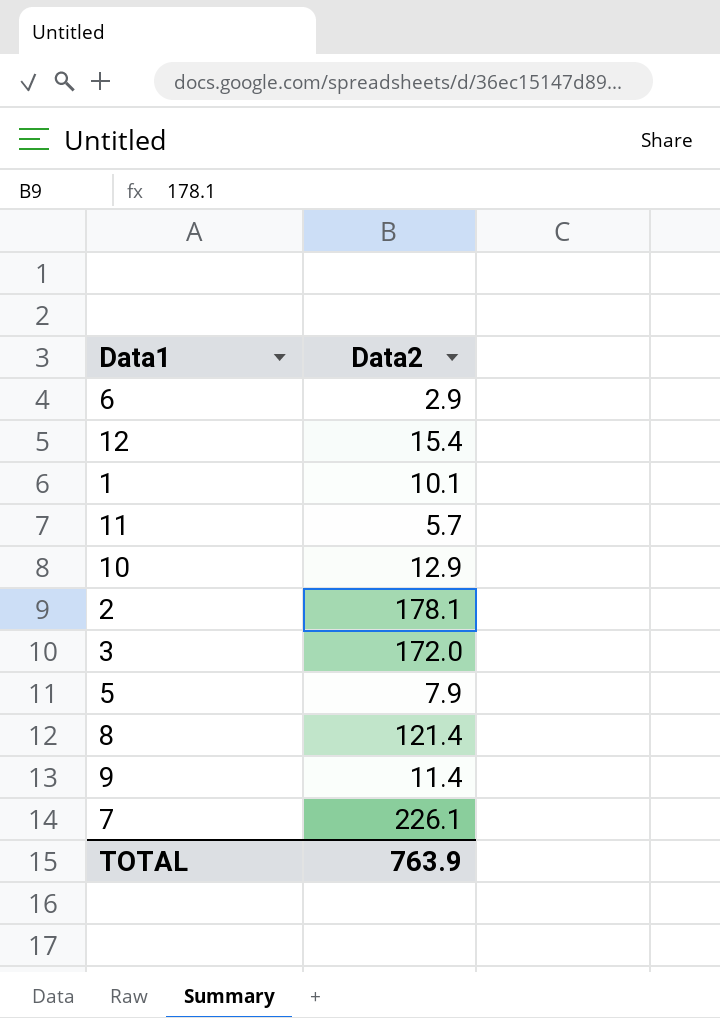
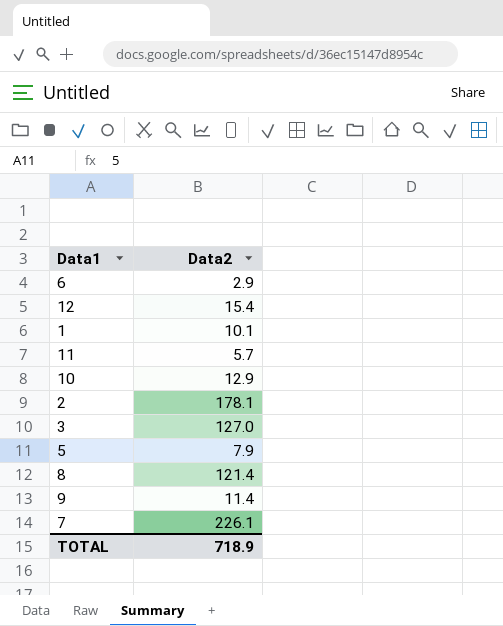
3 | Data2: 172.0 -> 127.0
TOTAL | Data2: 763.9 -> 718.9

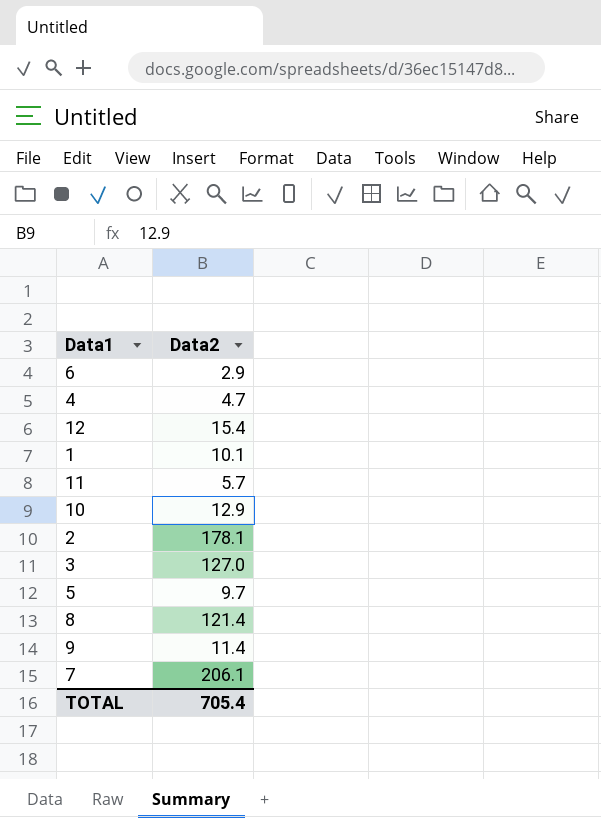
row 4: none -> 4.7
5 | Data2: 7.9 -> 9.7
7 | Data2: 226.1 -> 206.1
TOTAL | Data2: 718.9 -> 705.4

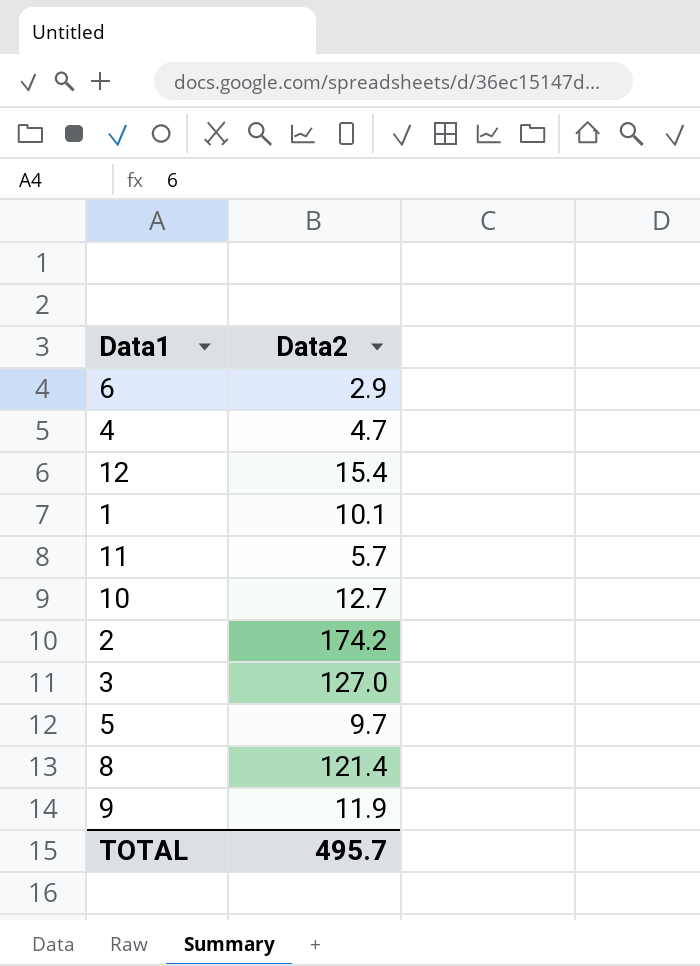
row 7: 206.1 -> none
10 | Data2: 12.9 -> 12.7
2 | Data2: 178.1 -> 174.2
9 | Data2: 11.4 -> 11.9
TOTAL | Data2: 705.4 -> 495.7

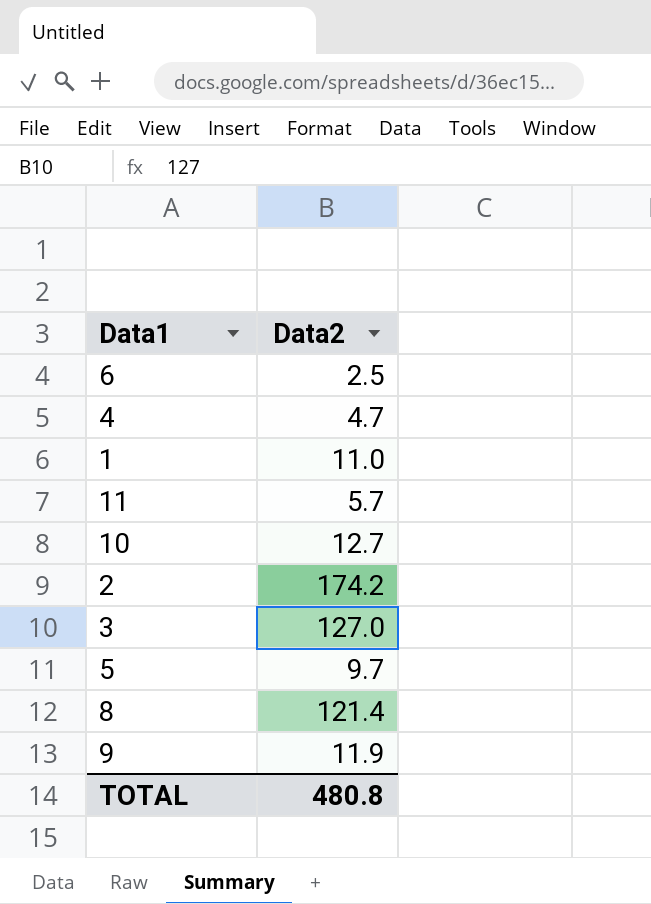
row 12: 15.4 -> none
6 | Data2: 2.9 -> 2.5
1 | Data2: 10.1 -> 11.0
TOTAL | Data2: 495.7 -> 480.8

